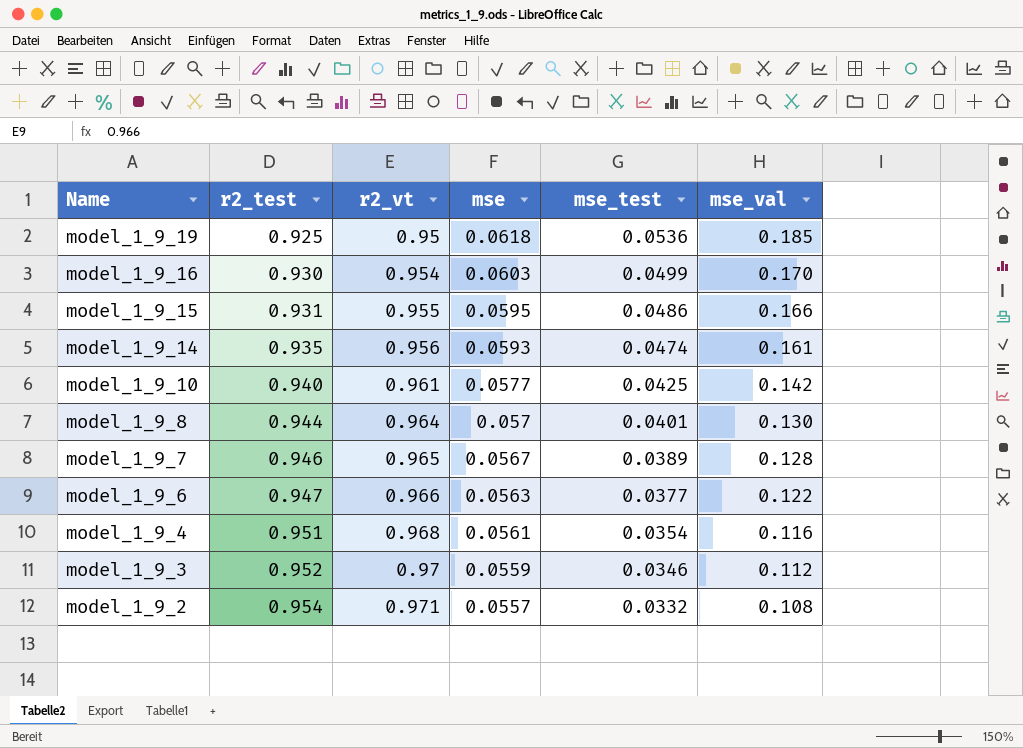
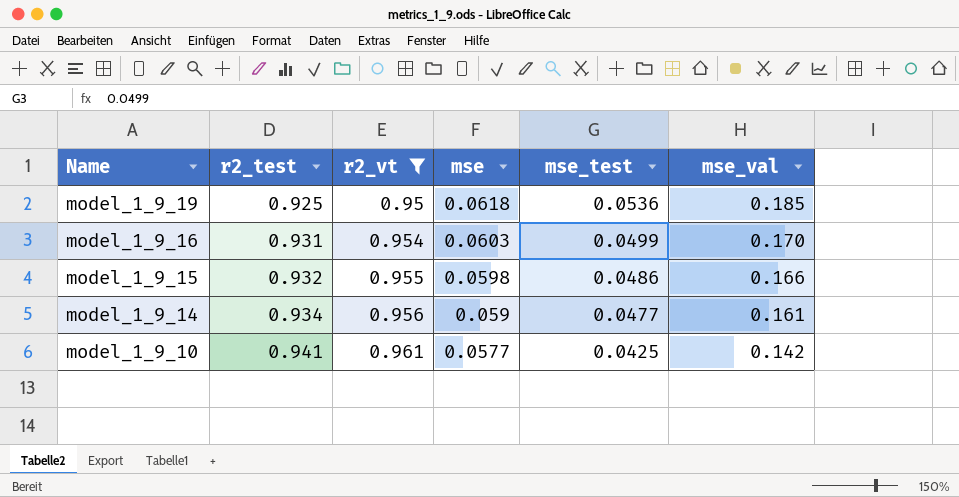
filter: none -> r2_vt <= 0.961
model_1_9_16 | r2_test: 0.930 -> 0.931
model_1_9_15 | r2_test: 0.931 -> 0.932
model_1_9_15 | mse: 0.0595 -> 0.0598
model_1_9_14 | r2_test: 0.935 -> 0.934
model_1_9_14 | mse: 0.0593 -> 0.059
model_1_9_14 | mse_test: 0.0474 -> 0.0477
model_1_9_10 | r2_test: 0.940 -> 0.941

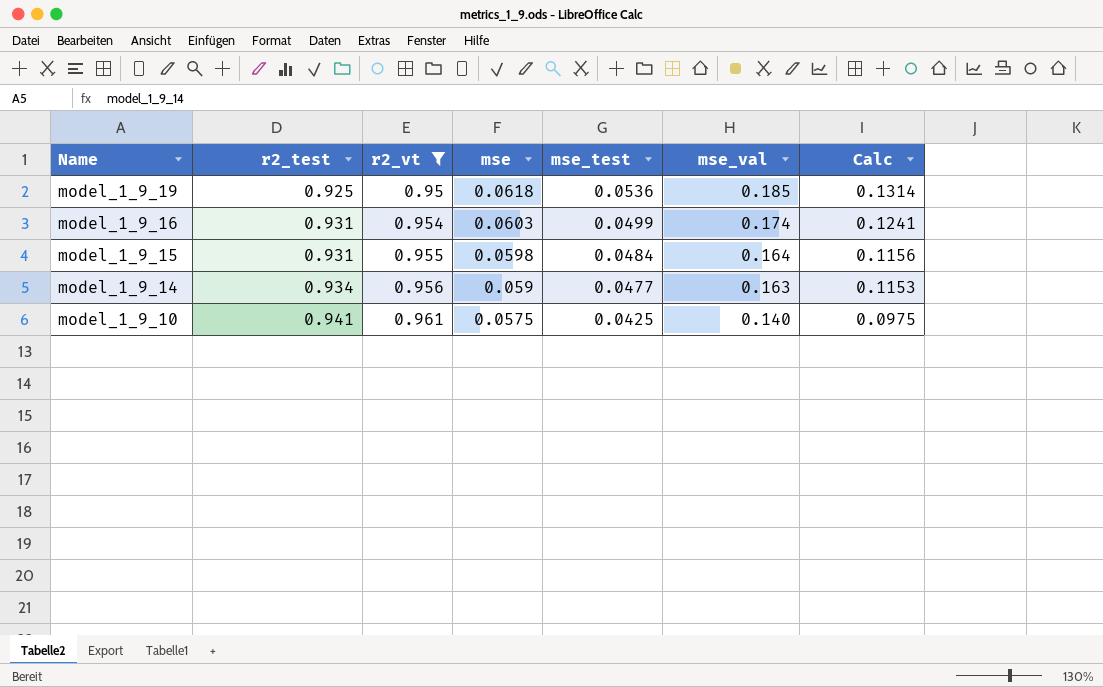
column Calc | formula: none -> [mse_val] - [mse_test]
model_1_9_16 | mse_val: 0.170 -> 0.174
model_1_9_15 | r2_test: 0.932 -> 0.931
model_1_9_15 | mse_test: 0.0486 -> 0.0484
model_1_9_15 | mse_val: 0.166 -> 0.164
model_1_9_14 | mse_val: 0.161 -> 0.163
model_1_9_10 | mse: 0.0577 -> 0.0575
model_1_9_10 | mse_val: 0.142 -> 0.140

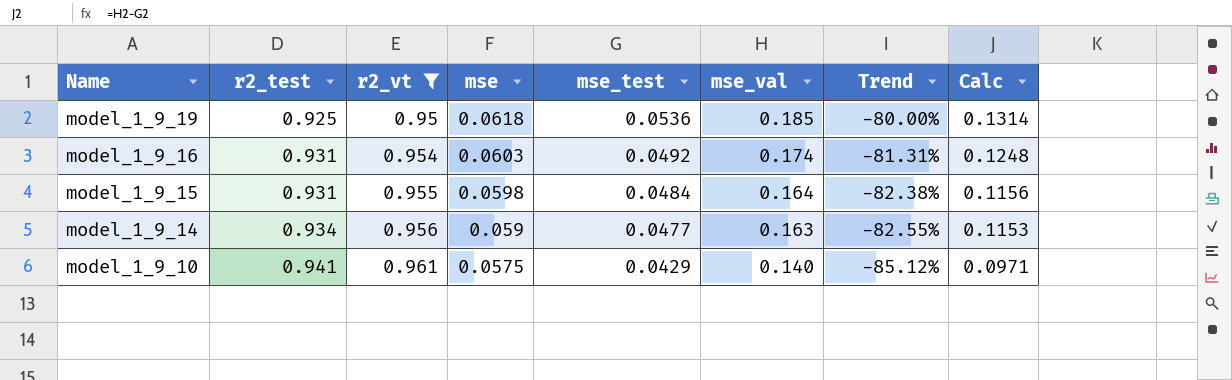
column Trend | formula: none -> ([mse_val] - [r2_test]) / [r2_test]
model_1_9_16 | mse_test: 0.0499 -> 0.0492
model_1_9_16 | Calc: 0.1241 -> 0.1248
model_1_9_10 | mse_test: 0.0425 -> 0.0429
model_1_9_10 | Calc: 0.0975 -> 0.0971

